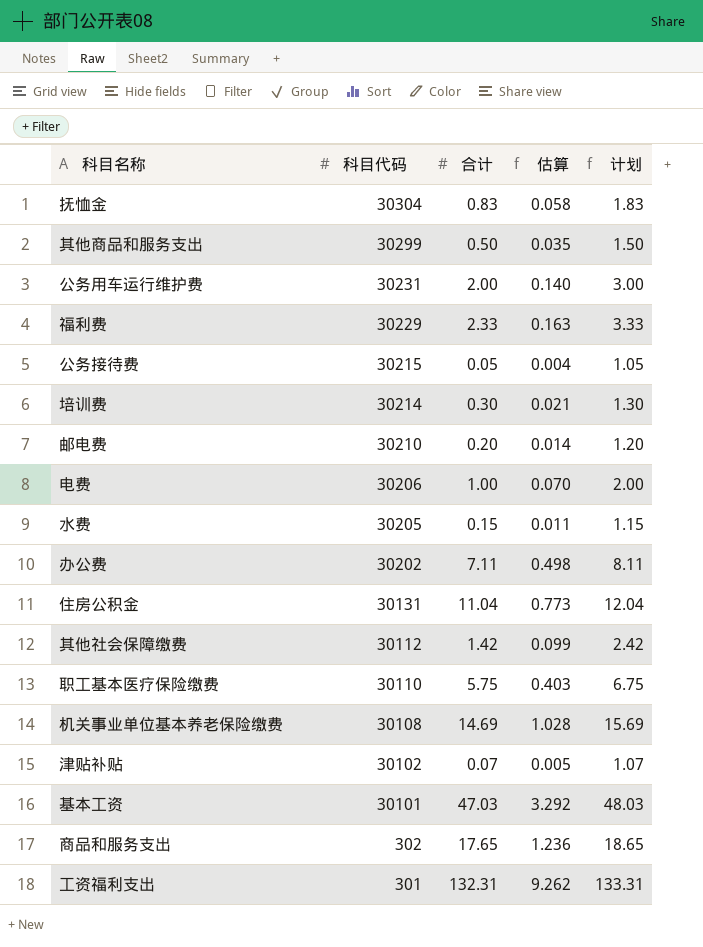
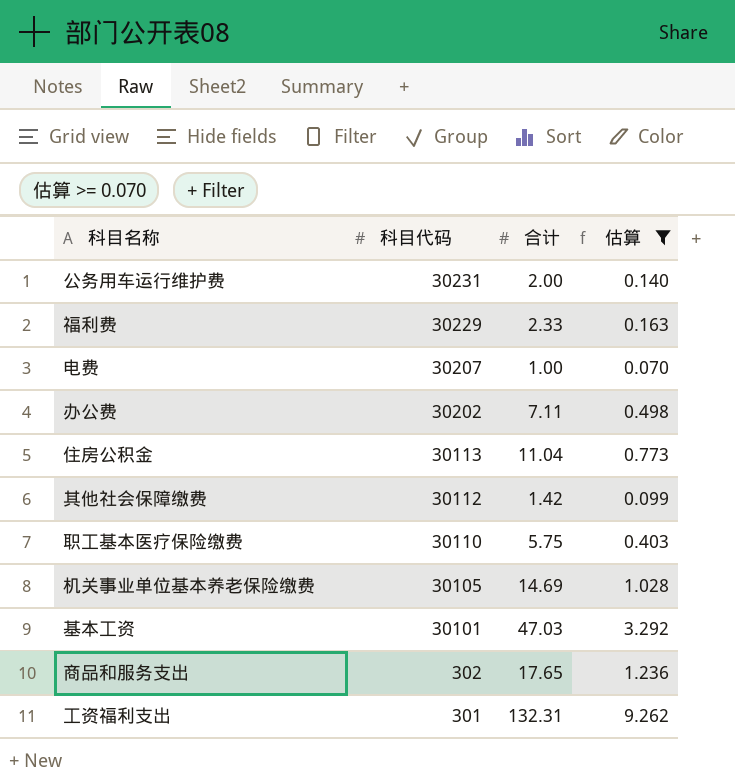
filter: none -> 估算 >= 0.070
column 计划 | formula: [合计] + 1 -> none
电费 | 科目代码: 30206 -> 30207
住房公积金 | 科目代码: 30131 -> 30113
机关事业单位基本养老保险缴费 | 科目代码: 30108 -> 30105

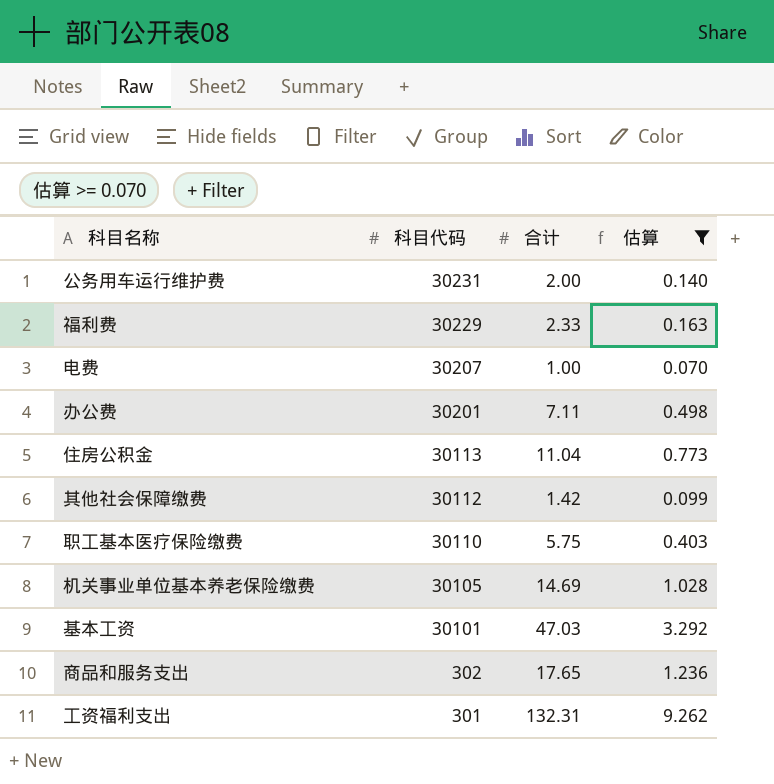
办公费 | 科目代码: 30202 -> 30201

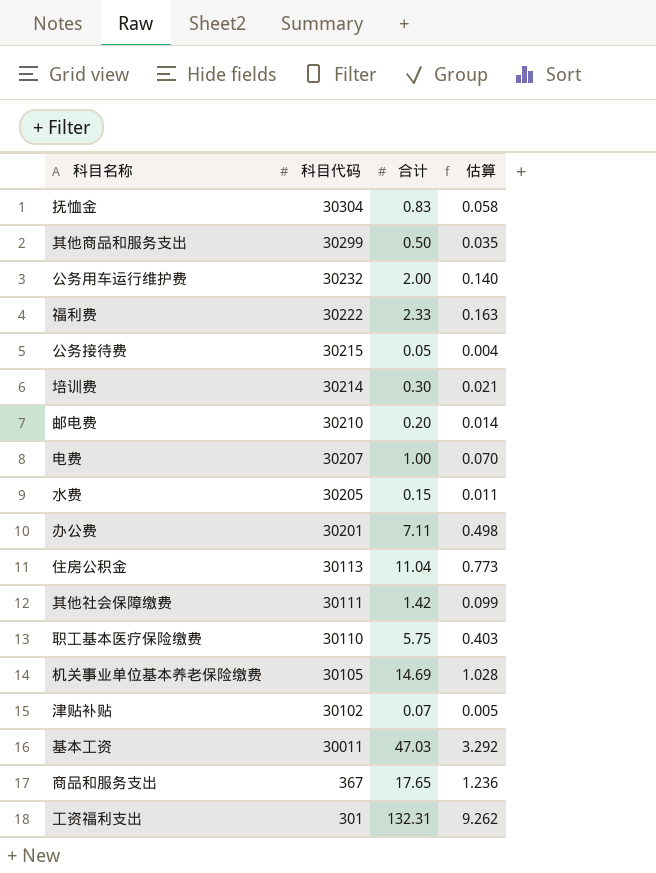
filter: 估算 >= 0.070 -> none
公务用车运行维护费 | 科目代码: 30231 -> 30232
福利费 | 科目代码: 30229 -> 30222
其他社会保障缴费 | 科目代码: 30112 -> 30111
基本工资 | 科目代码: 30101 -> 30011
商品和服务支出 | 科目代码: 302 -> 367

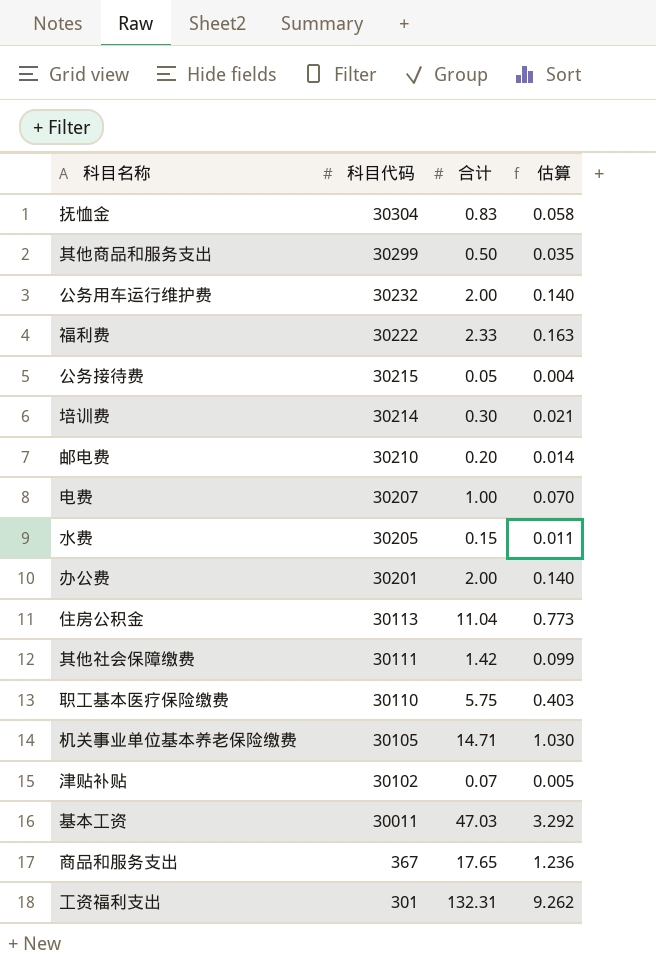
办公费 | 合计: 7.11 -> 2.00
办公费 | 估算: 0.498 -> 0.140
机关事业单位基本养老保险缴费 | 合计: 14.69 -> 14.71
机关事业单位基本养老保险缴费 | 估算: 1.028 -> 1.030

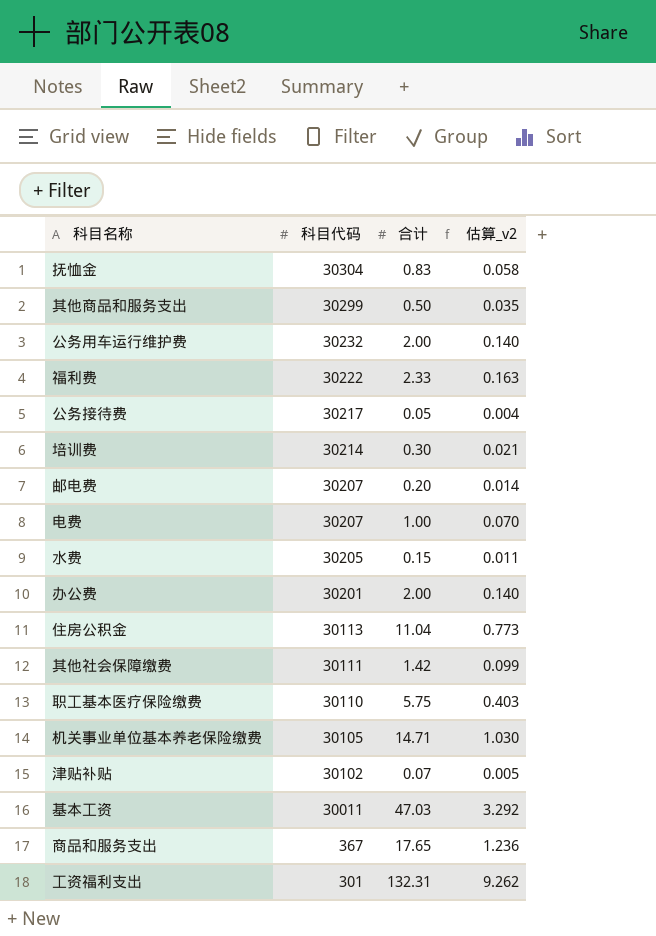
column name: 估算 -> 估算_v2
公务接待费 | 科目代码: 30215 -> 30217
邮电费 | 科目代码: 30210 -> 30207

